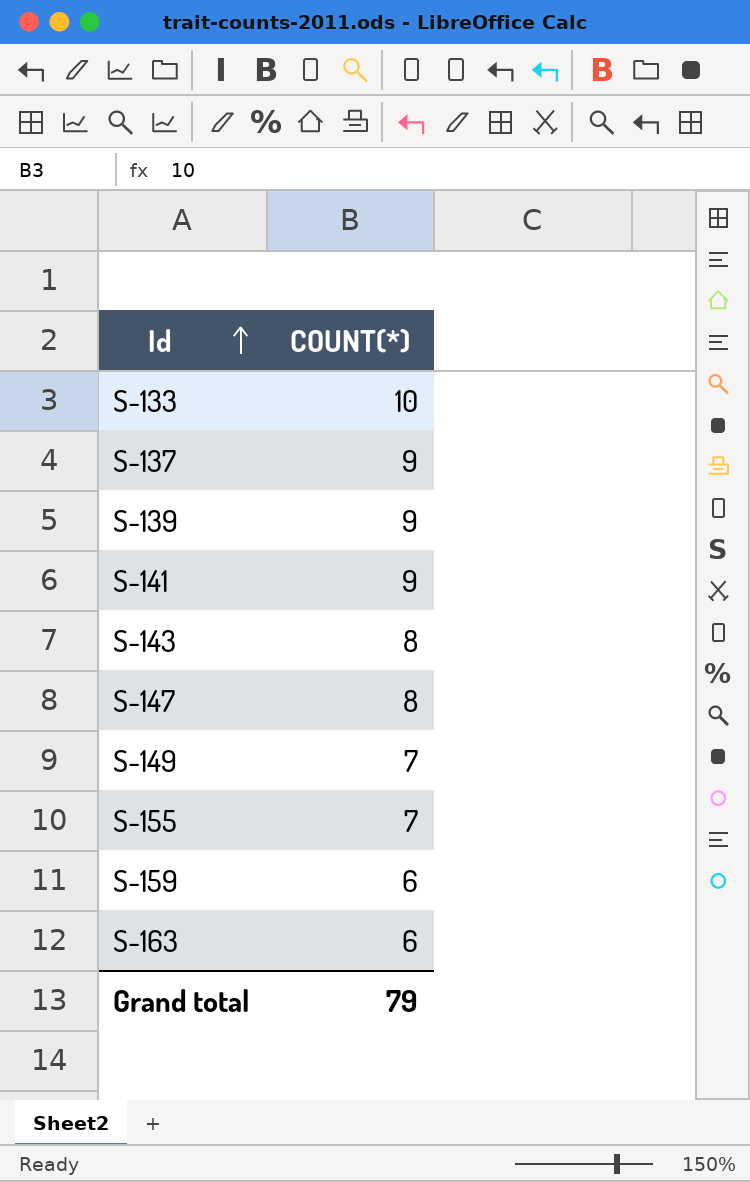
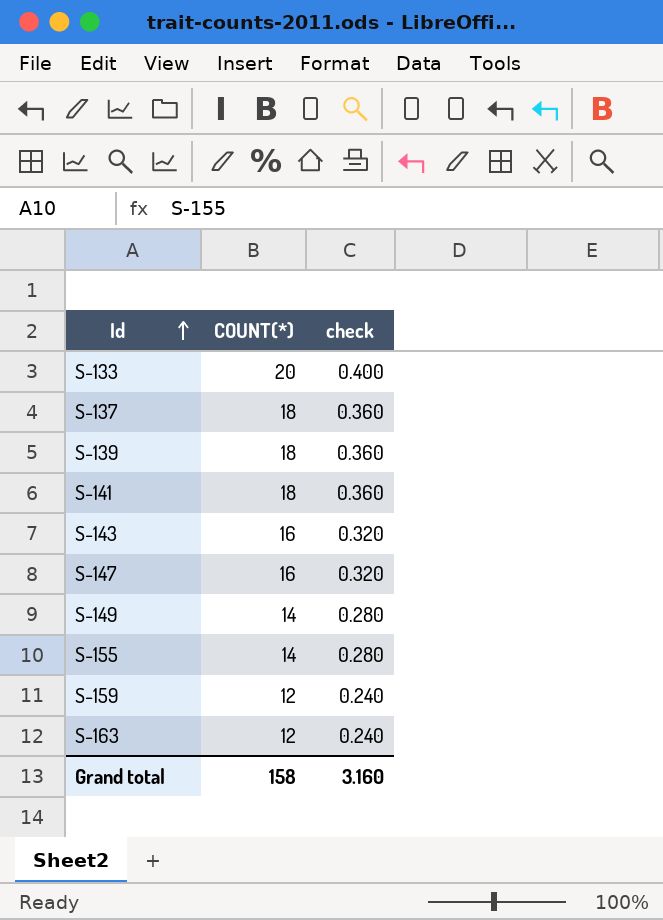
column check | formula: none -> [COUNT(*)] * 0.02
S-133 | COUNT(*): 10 -> 20
S-137 | COUNT(*): 9 -> 18
S-139 | COUNT(*): 9 -> 18
S-141 | COUNT(*): 9 -> 18
S-143 | COUNT(*): 8 -> 16
S-147 | COUNT(*): 8 -> 16
S-149 | COUNT(*): 7 -> 14
S-155 | COUNT(*): 7 -> 14
S-159 | COUNT(*): 6 -> 12
S-163 | COUNT(*): 6 -> 12
Grand total | COUNT(*): 79 -> 158

